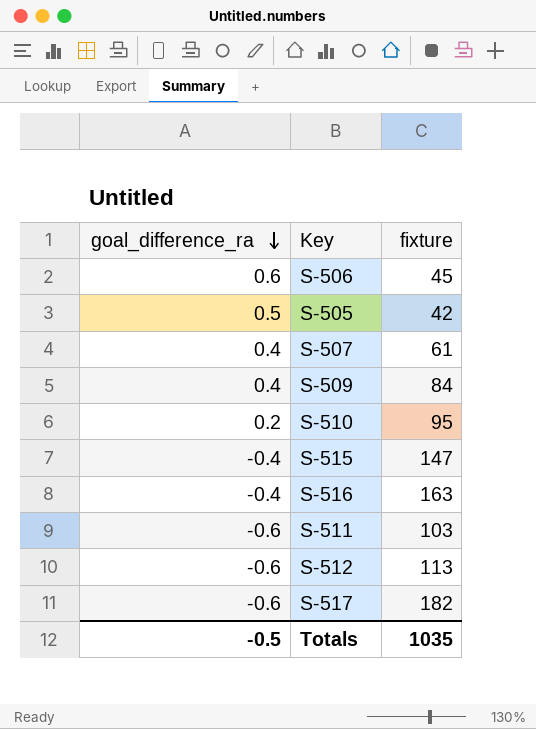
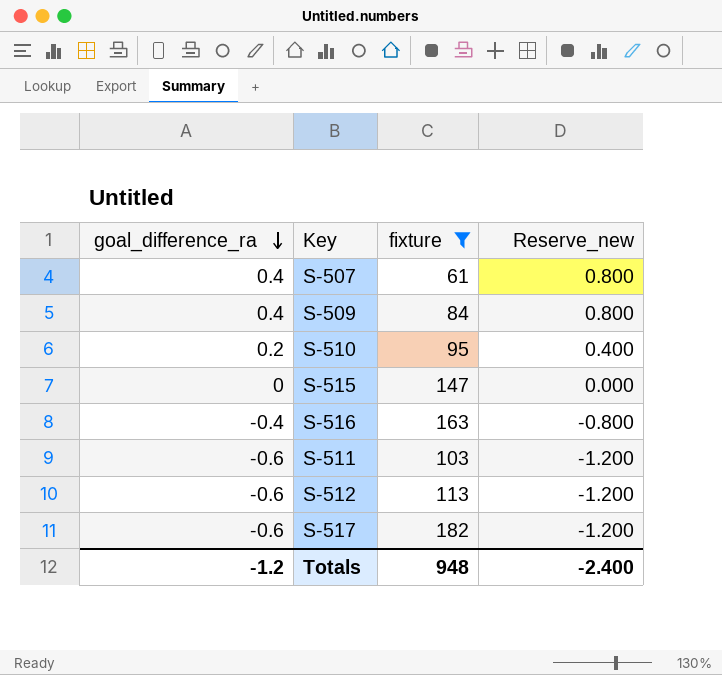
filter: none -> fixture >= 61
column Reserve_new | formula: none -> [goal_difference_ra] * 2
S-515 | goal_difference_ra: -0.4 -> 0
Totals | goal_difference_ra: -0.5 -> -1.2
Totals | fixture: 1035 -> 948

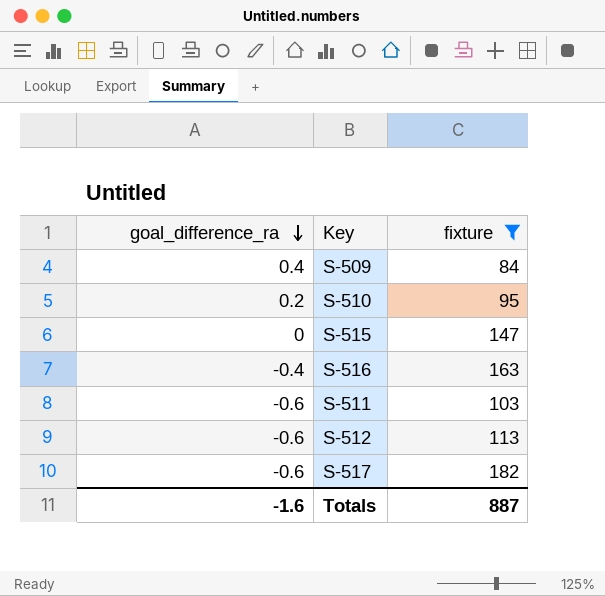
column Reserve_new | formula: [goal_difference_ra] * 2 -> none
row S-507: 0.4 | 61 | 0.800 -> none
Totals | goal_difference_ra: -1.2 -> -1.6
Totals | fixture: 948 -> 887

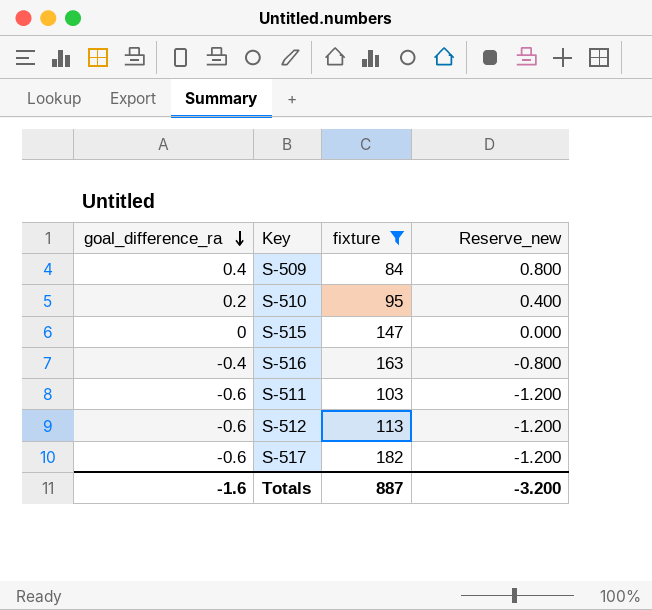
column Reserve_new | formula: none -> [goal_difference_ra] * 2

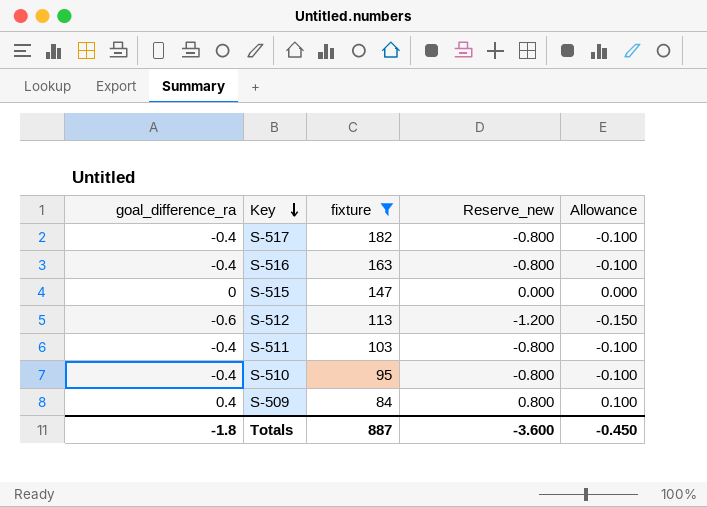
row order: goal_difference_ra descending -> Key descending
column Allowance | formula: none -> [goal_difference_ra] * 0.25
S-517 | goal_difference_ra: -0.6 -> -0.4
S-517 | Reserve_new: -1.200 -> -0.800
S-511 | goal_difference_ra: -0.6 -> -0.4
S-511 | Reserve_new: -1.200 -> -0.800
S-510 | goal_difference_ra: 0.2 -> -0.4
S-510 | Reserve_new: 0.400 -> -0.800
Totals | goal_difference_ra: -1.6 -> -1.8
Totals | Reserve_new: -3.200 -> -3.600

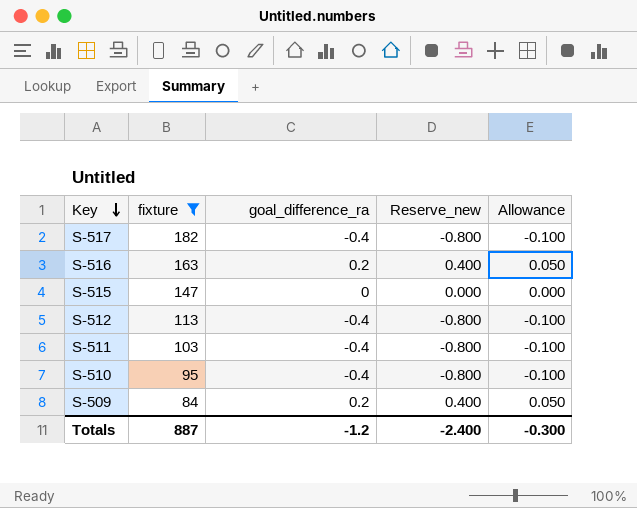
column goal_difference_ra | position: 1 -> 3
S-516 | goal_difference_ra: -0.4 -> 0.2
S-516 | Reserve_new: -0.800 -> 0.400
S-516 | Allowance: -0.100 -> 0.050
S-512 | goal_difference_ra: -0.6 -> -0.4
S-512 | Reserve_new: -1.200 -> -0.800
S-512 | Allowance: -0.150 -> -0.100
S-509 | goal_difference_ra: 0.4 -> 0.2
S-509 | Reserve_new: 0.800 -> 0.400
S-509 | Allowance: 0.100 -> 0.050
Totals | goal_difference_ra: -1.8 -> -1.2
Totals | Reserve_new: -3.600 -> -2.400
Totals | Allowance: -0.450 -> -0.300

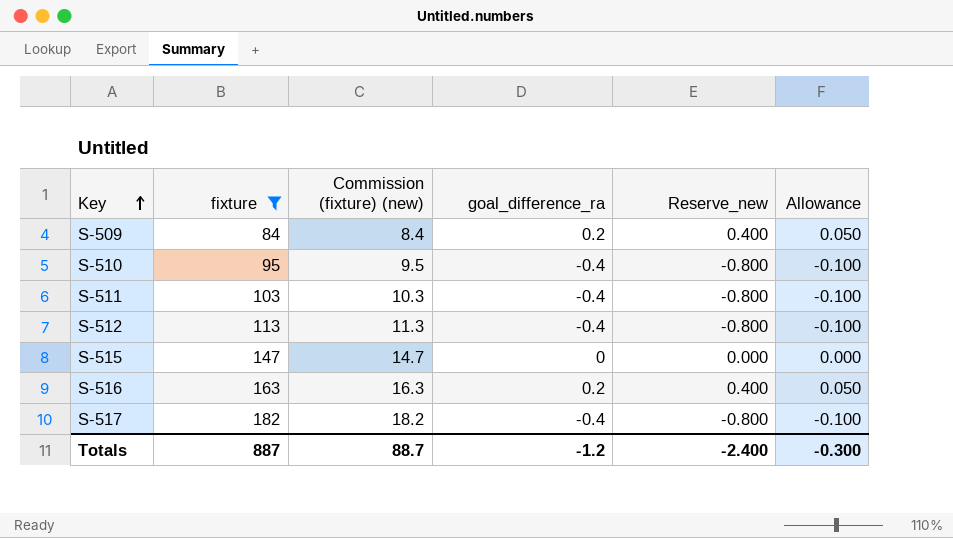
row order: Key descending -> Key ascending
column Commission (fixture) (new) | formula: none -> [fixture] * 0.1

